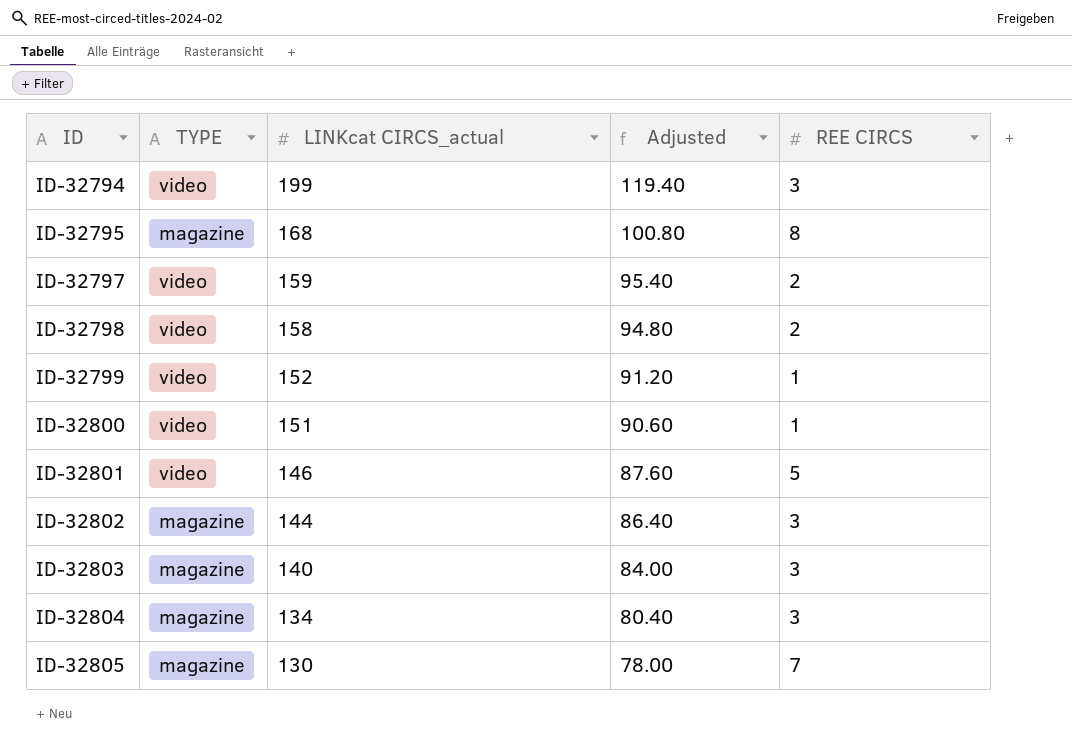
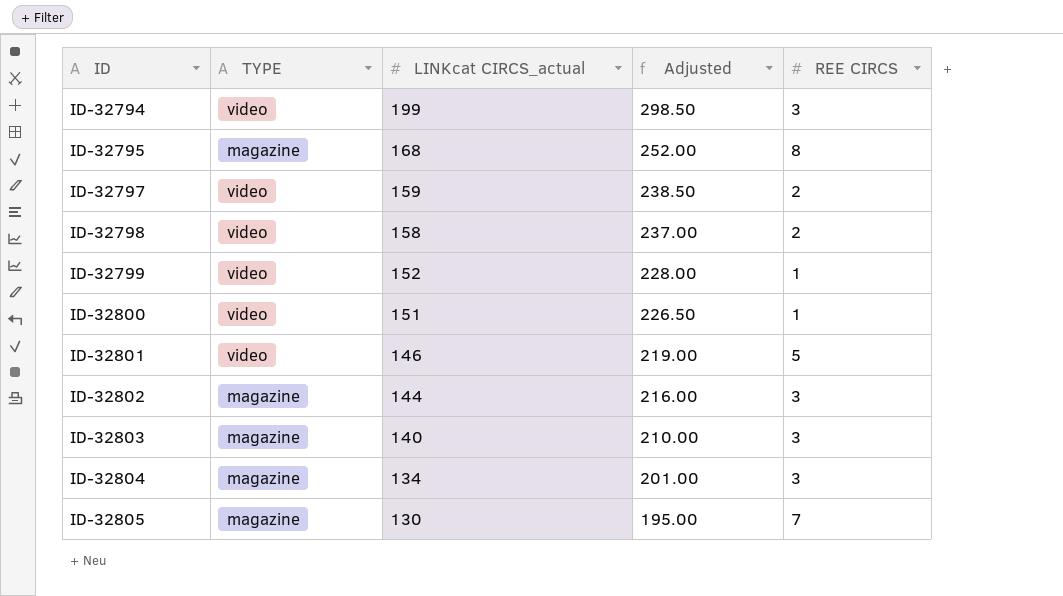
column Adjusted | formula: [LINKcat CIRCS_actual] * 0.6 -> [LINKcat CIRCS_actual] * 1.5

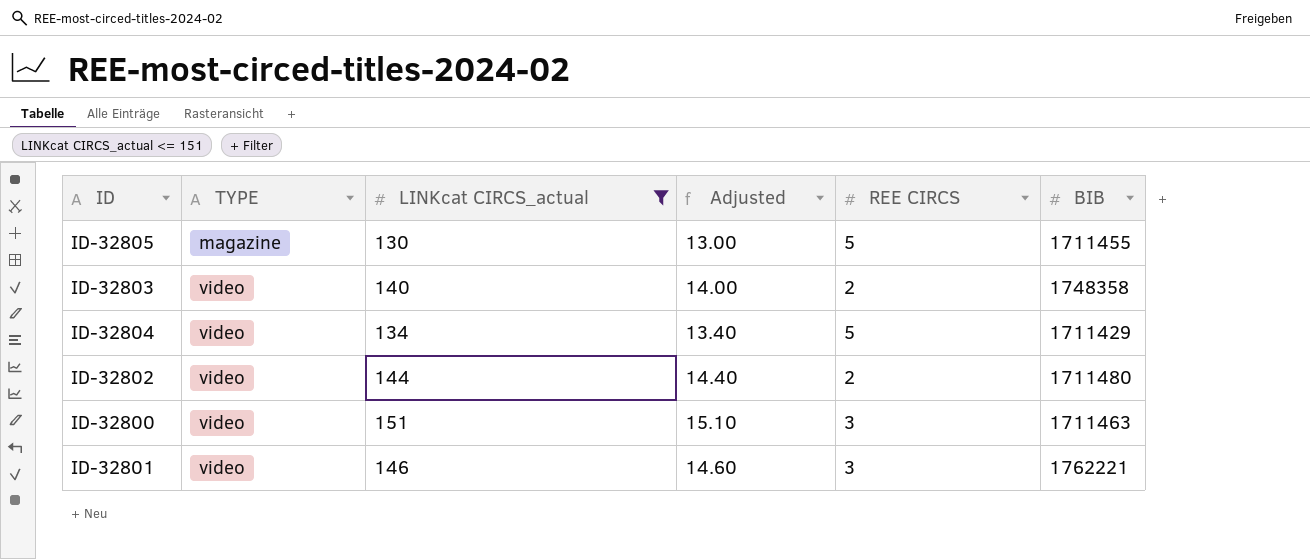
filter: none -> LINKcat CIRCS_actual <= 151
row order: ID ascending -> TYPE ascending
column Adjusted | formula: [LINKcat CIRCS_actual] * 1.5 -> [LINKcat CIRCS_actual] * 0.1
column BIB | position: none -> 6
ID-32805 | REE CIRCS: 7 -> 5
ID-32803 | TYPE: magazine -> video
ID-32803 | REE CIRCS: 3 -> 2
ID-32804 | TYPE: magazine -> video
ID-32804 | REE CIRCS: 3 -> 5
ID-32802 | TYPE: magazine -> video
ID-32802 | REE CIRCS: 3 -> 2
ID-32800 | REE CIRCS: 1 -> 3
ID-32801 | REE CIRCS: 5 -> 3

